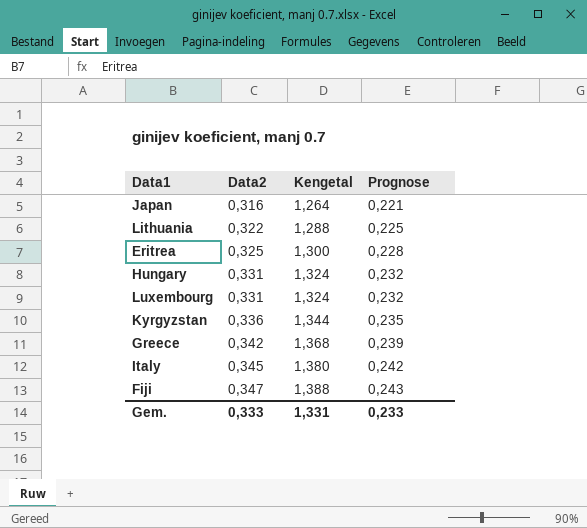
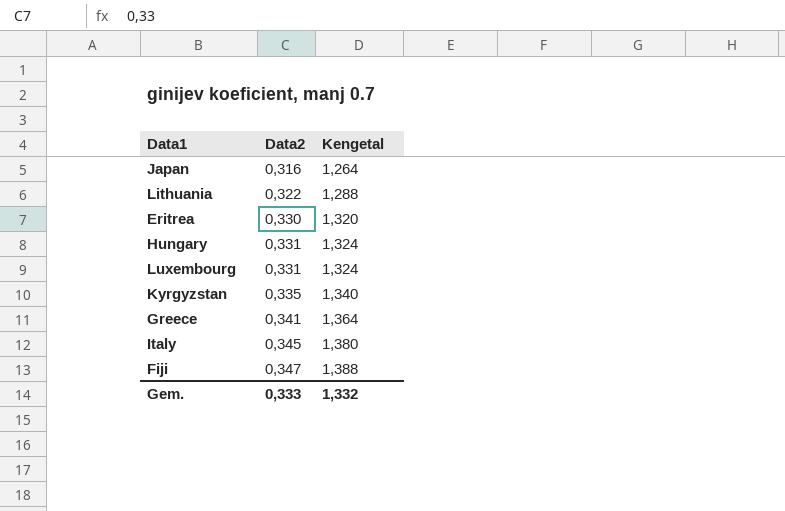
column Prognose | formula: [Data2] * 0,7 -> none
Eritrea | Data2: 0,325 -> 0,330
Eritrea | Kengetal: 1,300 -> 1,320
Kyrgyzstan | Data2: 0,336 -> 0,335
Kyrgyzstan | Kengetal: 1,344 -> 1,340
Greece | Data2: 0,342 -> 0,341
Greece | Kengetal: 1,368 -> 1,364
Gem. | Kengetal: 1,331 -> 1,332

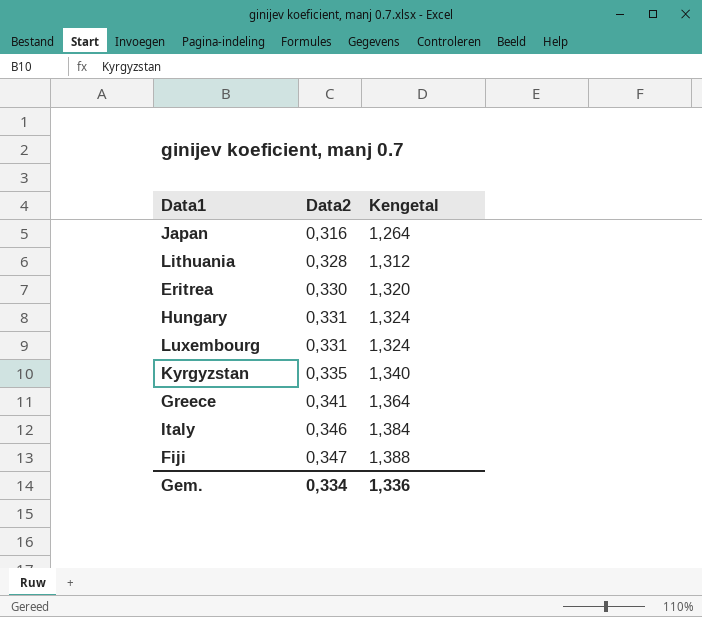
Lithuania | Data2: 0,322 -> 0,328
Lithuania | Kengetal: 1,288 -> 1,312
Italy | Data2: 0,345 -> 0,346
Italy | Kengetal: 1,380 -> 1,384
Gem. | Data2: 0,333 -> 0,334
Gem. | Kengetal: 1,332 -> 1,336

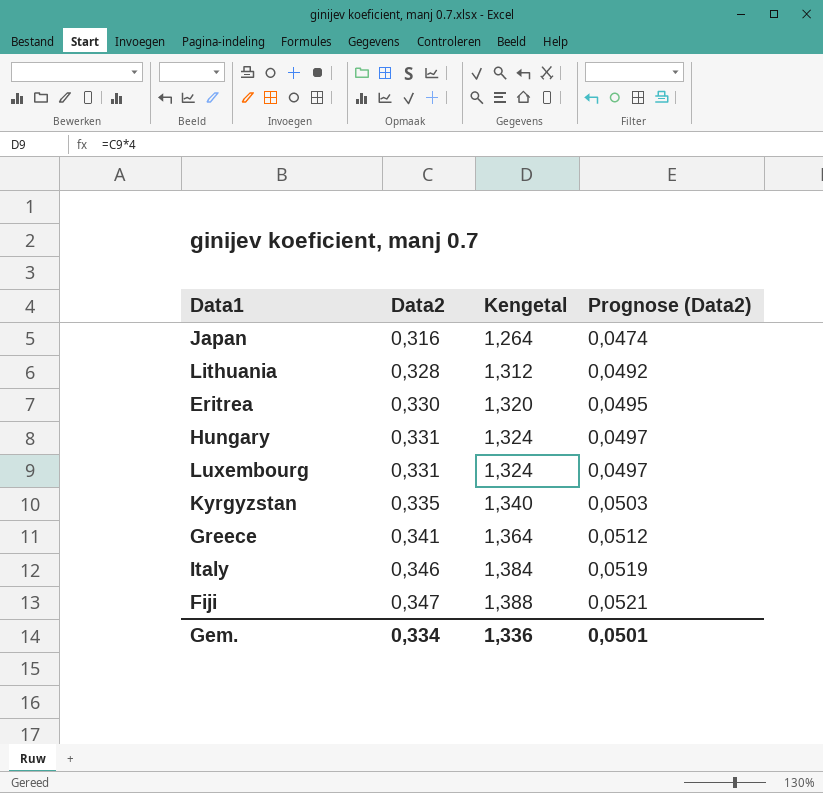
column Prognose (Data2) | formula: none -> [Data2] * 0,15

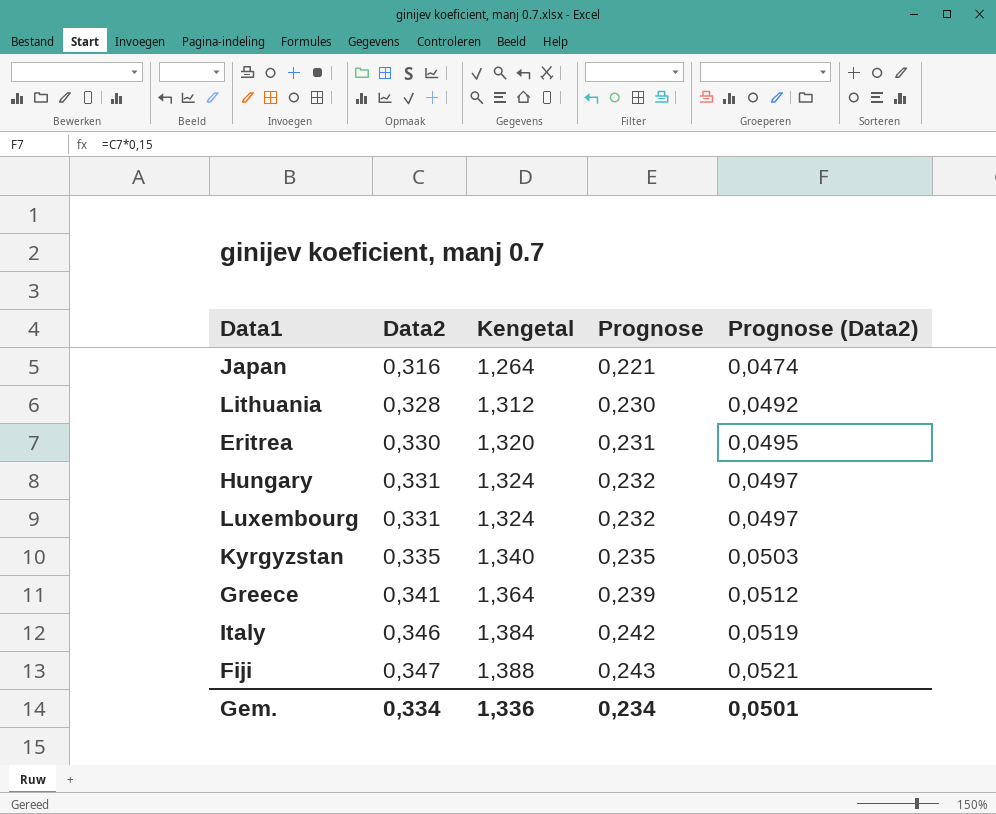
column Prognose | formula: none -> [Data2] * 0,7

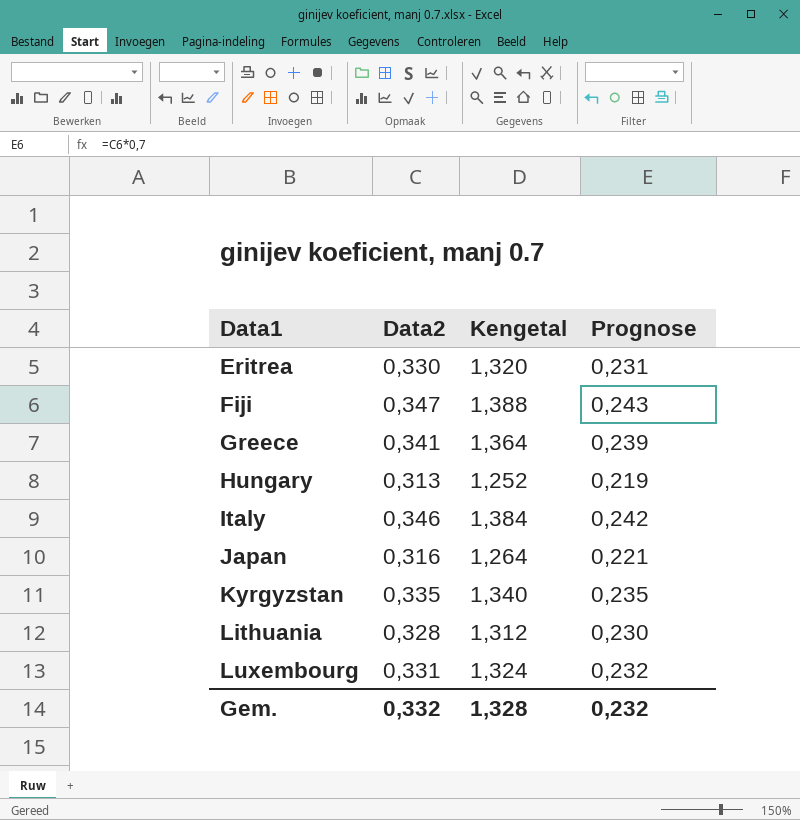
row order: Data2 ascending -> Data1 ascending
column Prognose (Data2) | formula: [Data2] * 0,15 -> none
Hungary | Data2: 0,331 -> 0,313
Hungary | Kengetal: 1,324 -> 1,252
Hungary | Prognose: 0,232 -> 0,219
Gem. | Data2: 0,334 -> 0,332
Gem. | Kengetal: 1,336 -> 1,328
Gem. | Prognose: 0,234 -> 0,232

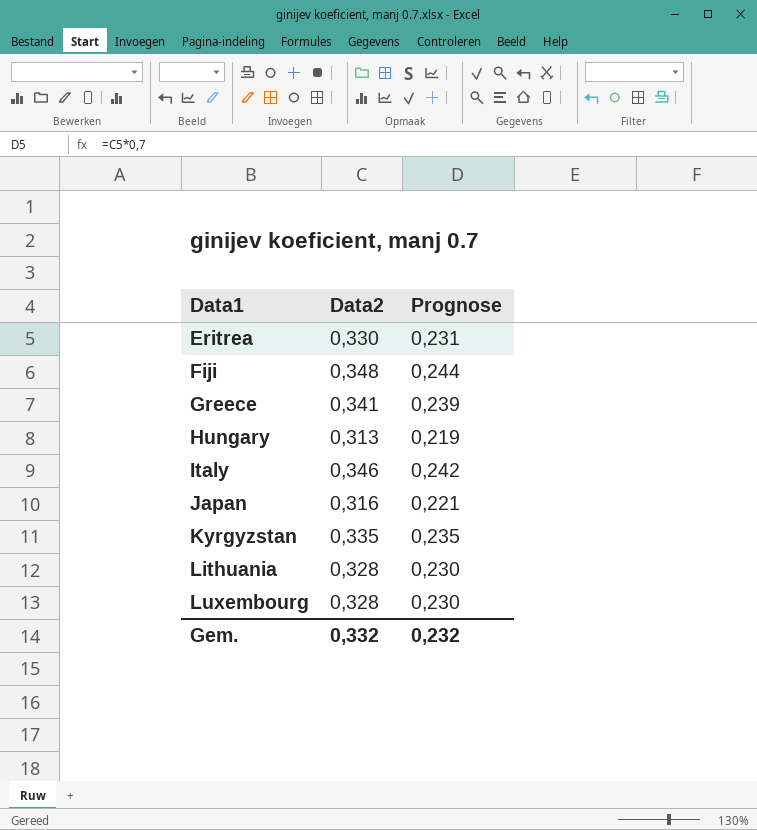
column Kengetal | formula: [Data2] * 4 -> none
Fiji | Data2: 0,347 -> 0,348
Fiji | Prognose: 0,243 -> 0,244
Luxembourg | Data2: 0,331 -> 0,328
Luxembourg | Prognose: 0,232 -> 0,230

